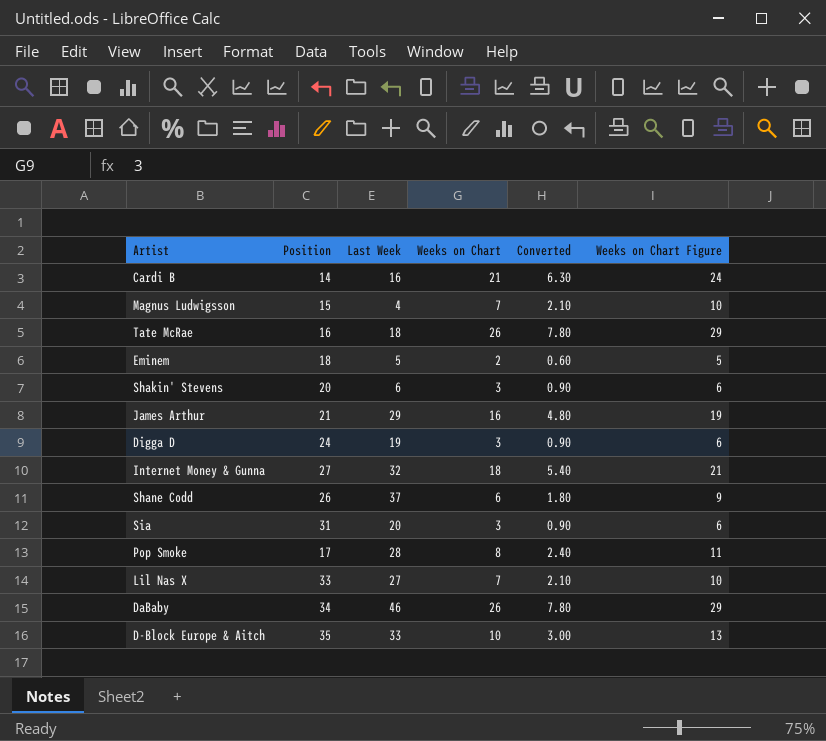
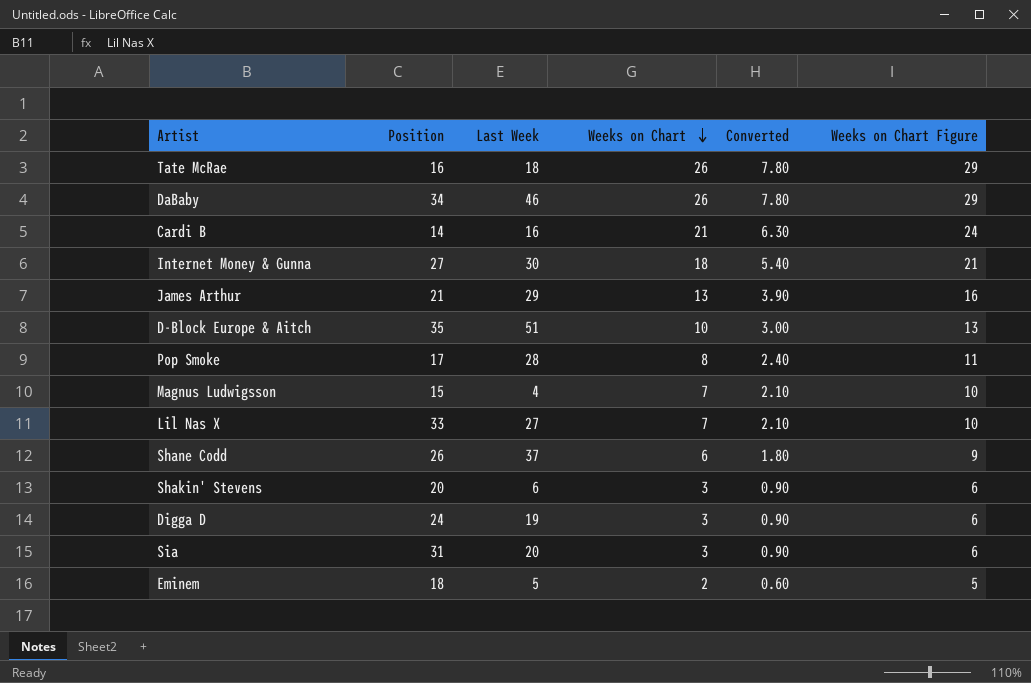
row order: none -> Weeks on Chart descending
Internet Money & Gunna | Last Week: 32 -> 30
James Arthur | Weeks on Chart: 16 -> 13
James Arthur | Converted: 4.80 -> 3.90
James Arthur | Weeks on Chart Figure: 19 -> 16
D-Block Europe & Aitch | Last Week: 33 -> 51

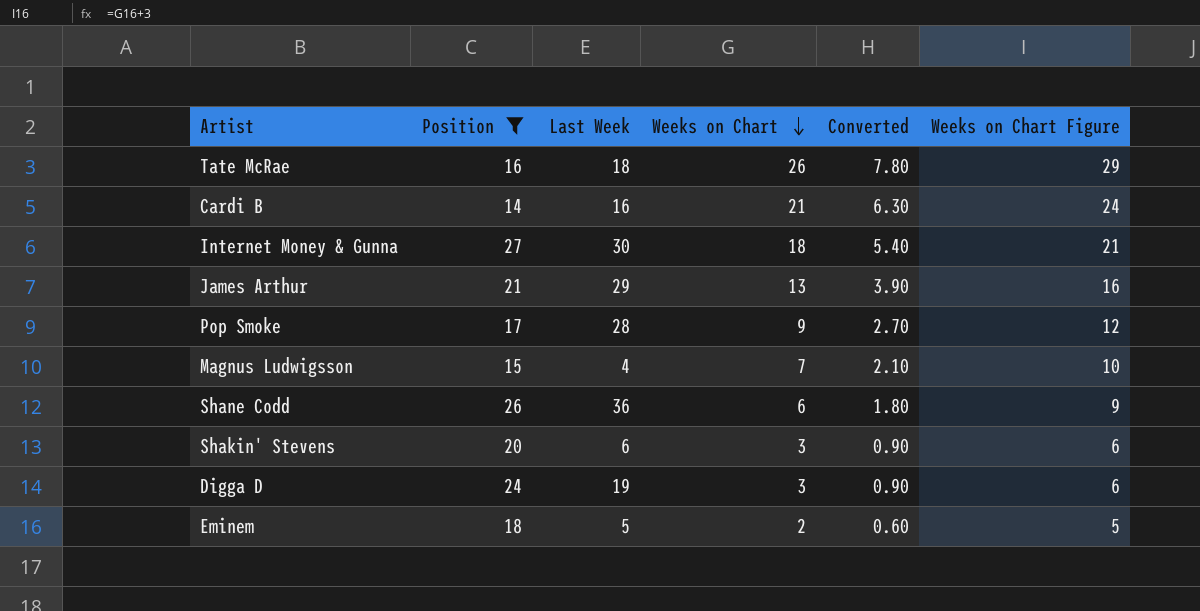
filter: none -> Position <= 27
Pop Smoke | Weeks on Chart: 8 -> 9
Pop Smoke | Converted: 2.40 -> 2.70
Pop Smoke | Weeks on Chart Figure: 11 -> 12
Shane Codd | Last Week: 37 -> 36

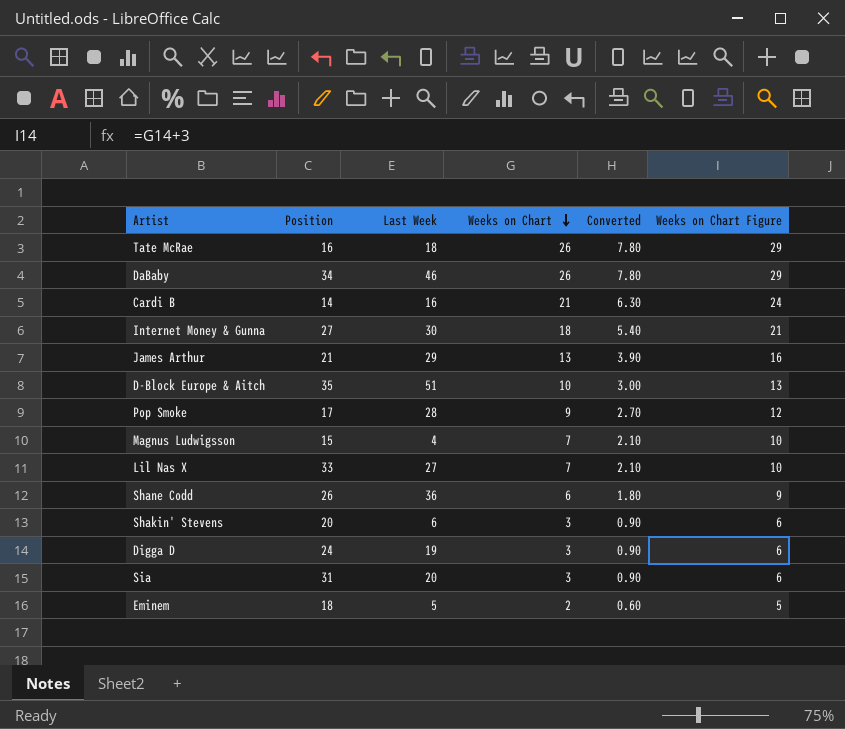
filter: Position <= 27 -> none

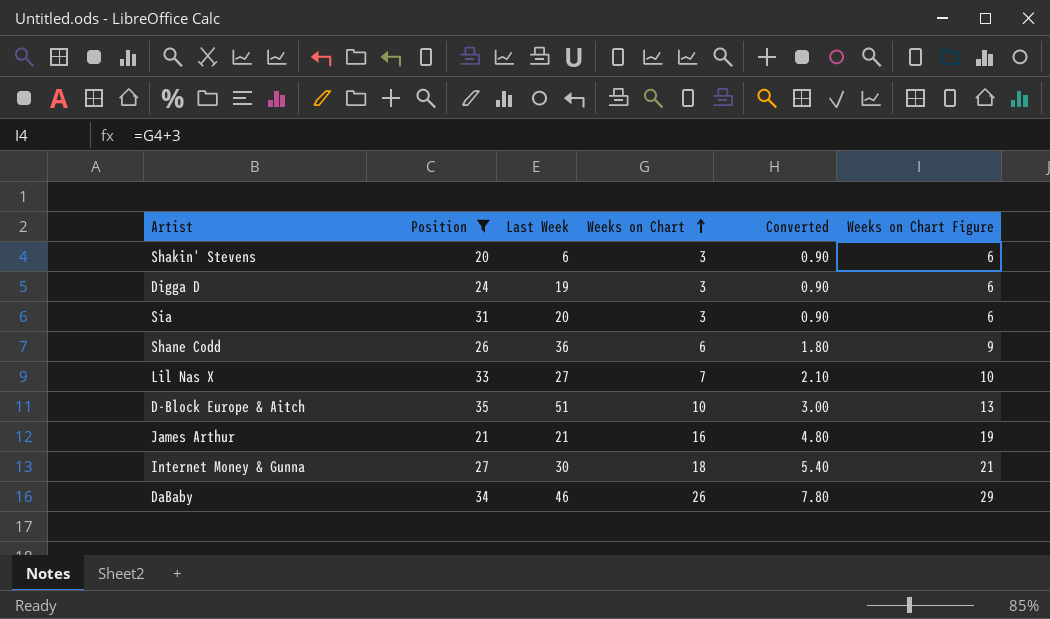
filter: none -> Position >= 20
row order: Weeks on Chart descending -> Weeks on Chart ascending
James Arthur | Last Week: 29 -> 21
James Arthur | Weeks on Chart: 13 -> 16
James Arthur | Converted: 3.90 -> 4.80
James Arthur | Weeks on Chart Figure: 16 -> 19

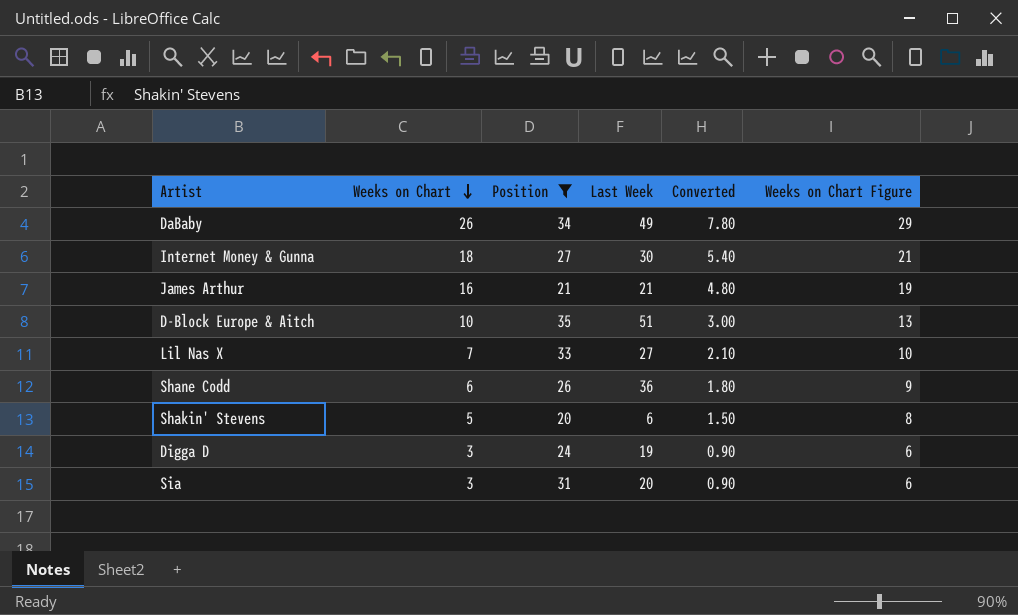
row order: Weeks on Chart ascending -> Weeks on Chart descending
column Weeks on Chart | position: 4 -> 2
DaBaby | Last Week: 46 -> 49
Shakin' Stevens | Weeks on Chart: 3 -> 5
Shakin' Stevens | Converted: 0.90 -> 1.50
Shakin' Stevens | Weeks on Chart Figure: 6 -> 8

